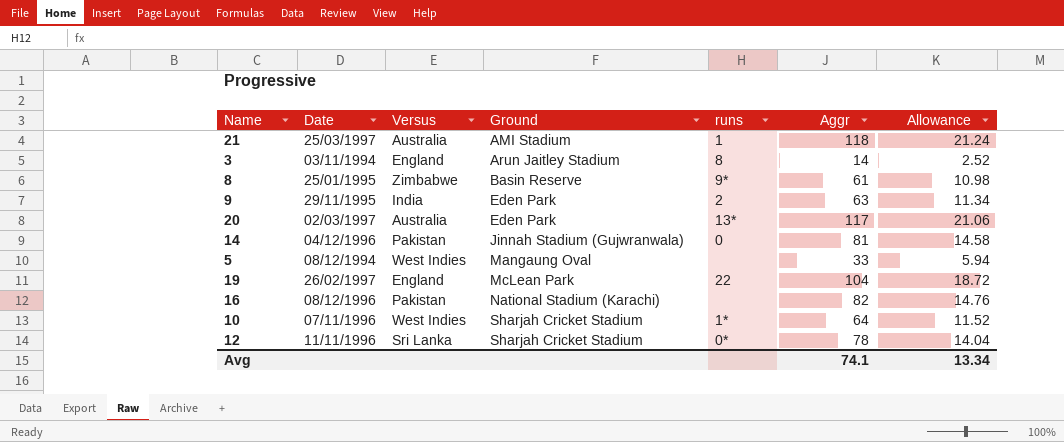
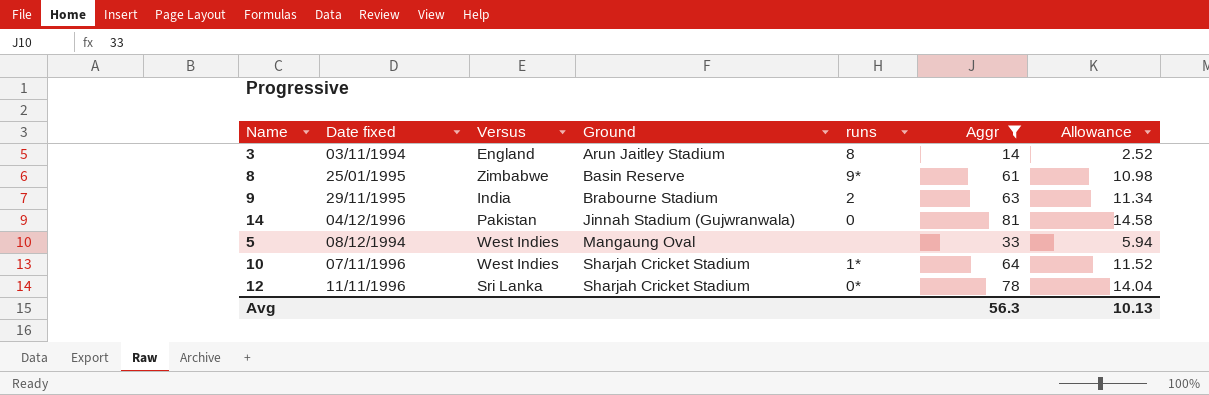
filter: none -> Aggr <= 81
column name: Date -> Date fixed
9 | Ground: Eden Park -> Brabourne Stadium
Avg | Aggr: 74.1 -> 56.3
Avg | Allowance: 13.34 -> 10.13

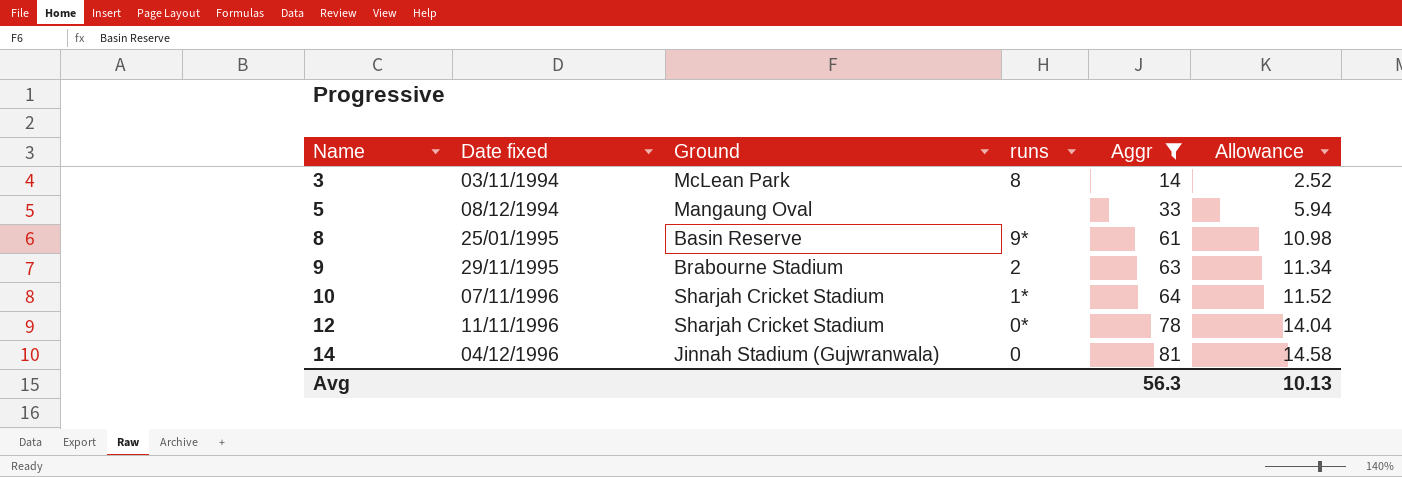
row order: Ground ascending -> Name ascending
column Versus | position: 3 -> none
3 | Ground: Arun Jaitley Stadium -> McLean Park

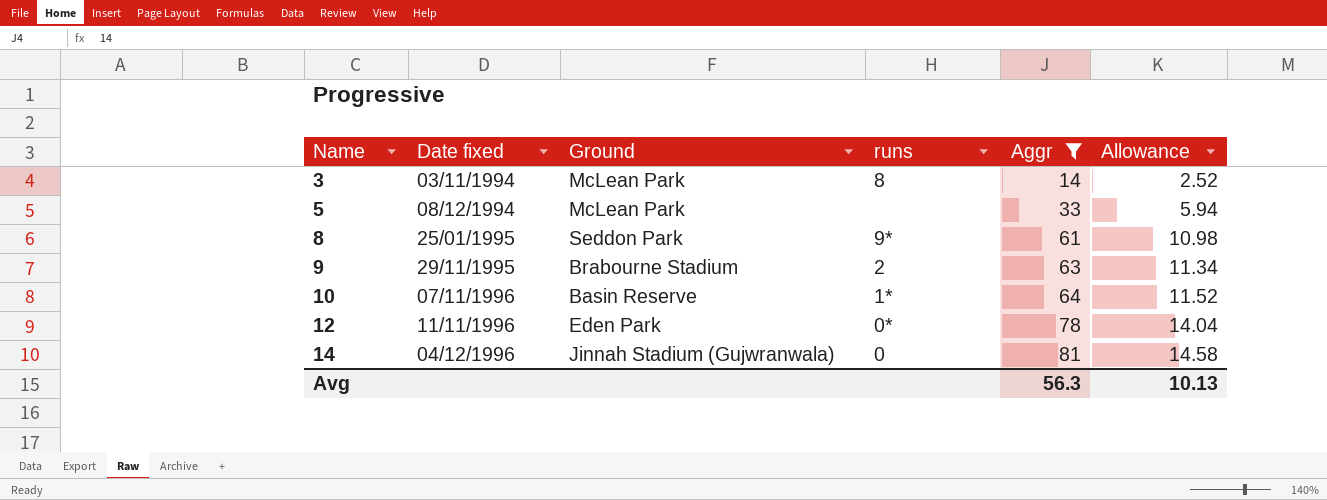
5 | Ground: Mangaung Oval -> McLean Park
8 | Ground: Basin Reserve -> Seddon Park
10 | Ground: Sharjah Cricket Stadium -> Basin Reserve
12 | Ground: Sharjah Cricket Stadium -> Eden Park

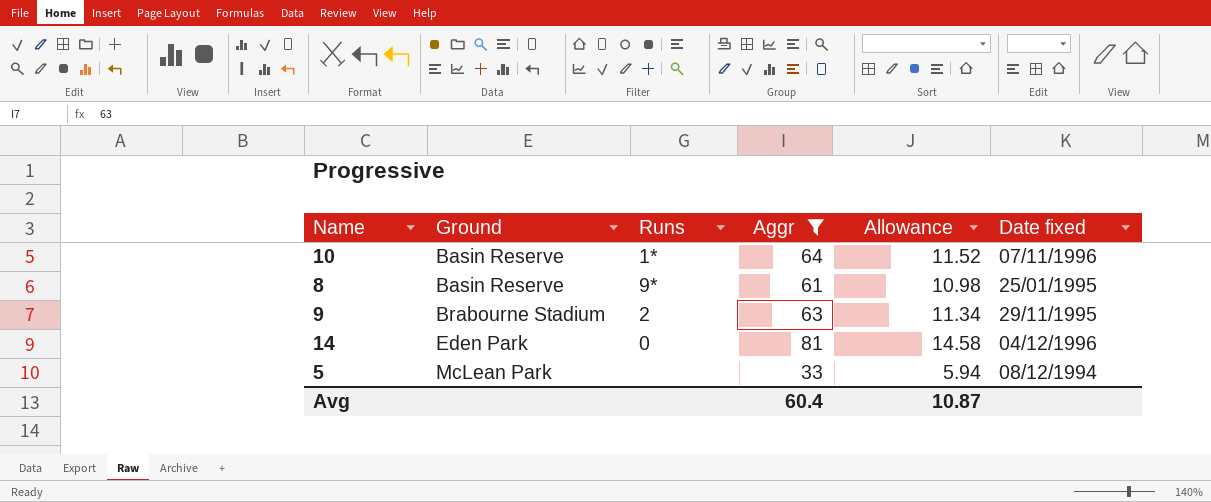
row order: Name ascending -> Ground ascending
column name: runs -> Runs
column Date fixed | position: 2 -> 6
row 3: 03/11/1994 | McLean Park | 8 | 14 | 2.52 -> none
row 12: 11/11/1996 | Eden Park | 0* | 78 | 14.04 -> none
8 | Ground: Seddon Park -> Basin Reserve
14 | Ground: Jinnah Stadium (Gujwranwala) -> Eden Park
Avg | Aggr: 56.3 -> 60.4
Avg | Allowance: 10.13 -> 10.87

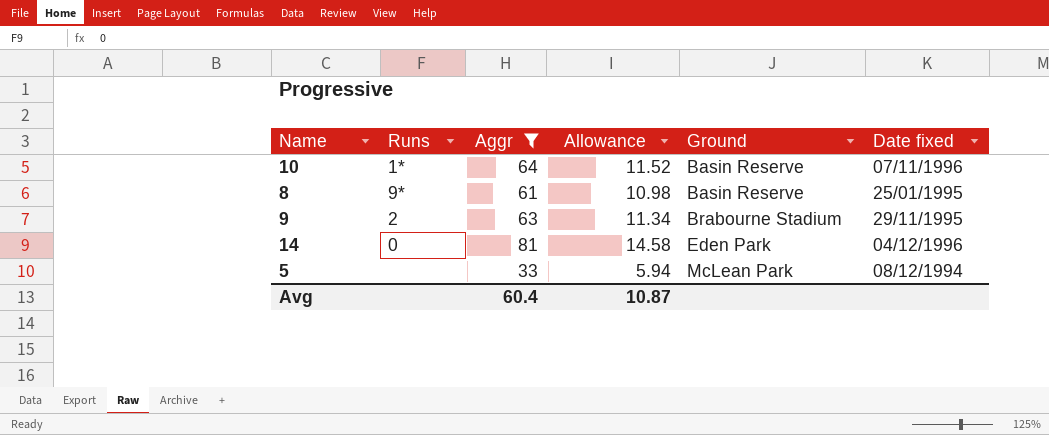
column Ground | position: 2 -> 5

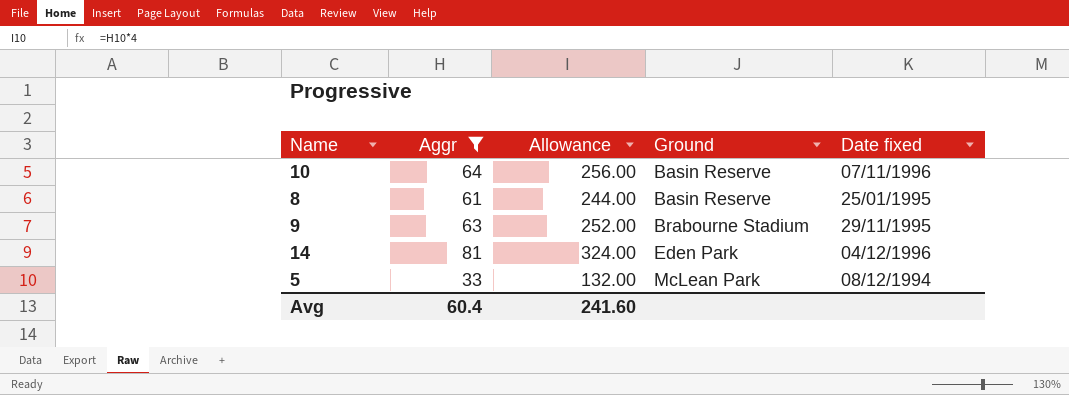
column Runs | position: 2 -> none
column Allowance | formula: [Aggr] * 0.18 -> [Aggr] * 4
Avg | Allowance: 10.87 -> 241.60

